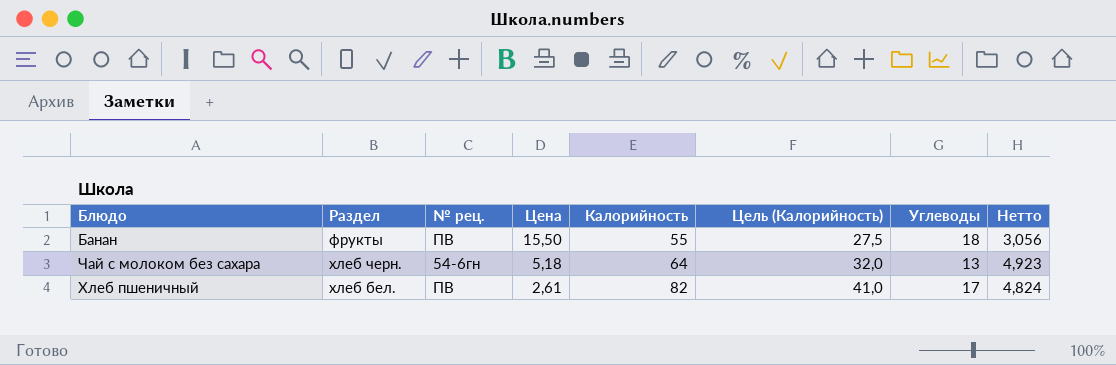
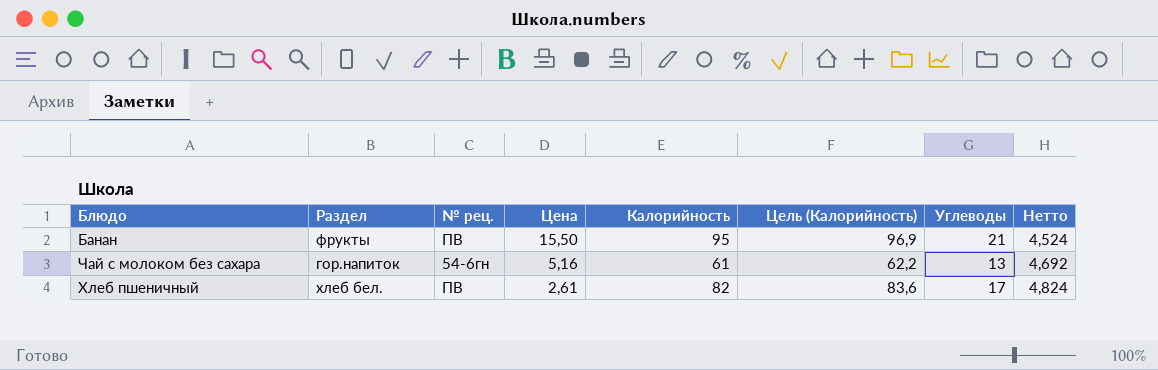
column Цель (Калорийность) | formula: [Калорийность] * 0,5 -> [Калорийность] * 1,02
Банан | Калорийность: 55 -> 95
Банан | Углеводы: 18 -> 21
Банан | Нетто: 3,056 -> 4,524
Чай с молоком без сахара | Раздел: хлеб черн. -> гор.напиток
Чай с молоком без сахара | Цена: 5,18 -> 5,16
Чай с молоком без сахара | Калорийность: 64 -> 61
Чай с молоком без сахара | Нетто: 4,923 -> 4,692

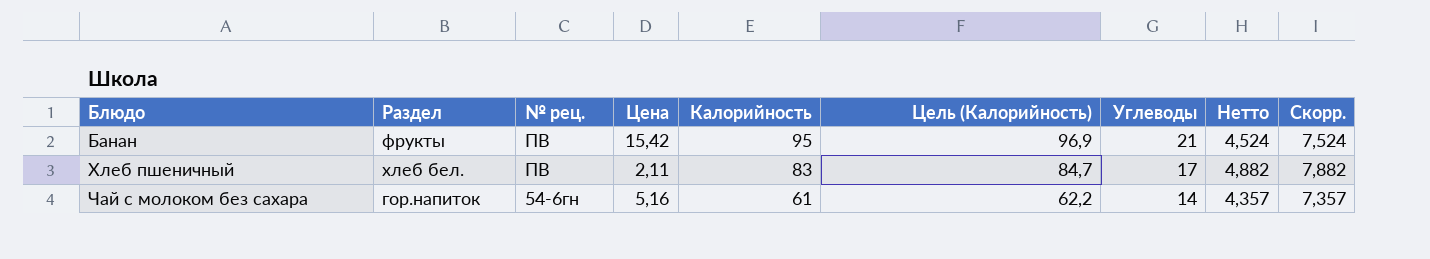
row order: Цена descending -> Блюдо ascending
column Скорр. | formula: none -> [Нетто] + 3
Банан | Цена: 15,50 -> 15,42
Хлеб пшеничный | Цена: 2,61 -> 2,11
Хлеб пшеничный | Калорийность: 82 -> 83
Хлеб пшеничный | Цель (Калорийность): 83,6 -> 84,7
Хлеб пшеничный | Нетто: 4,824 -> 4,882
Чай с молоком без сахара | Углеводы: 13 -> 14
Чай с молоком без сахара | Нетто: 4,692 -> 4,357

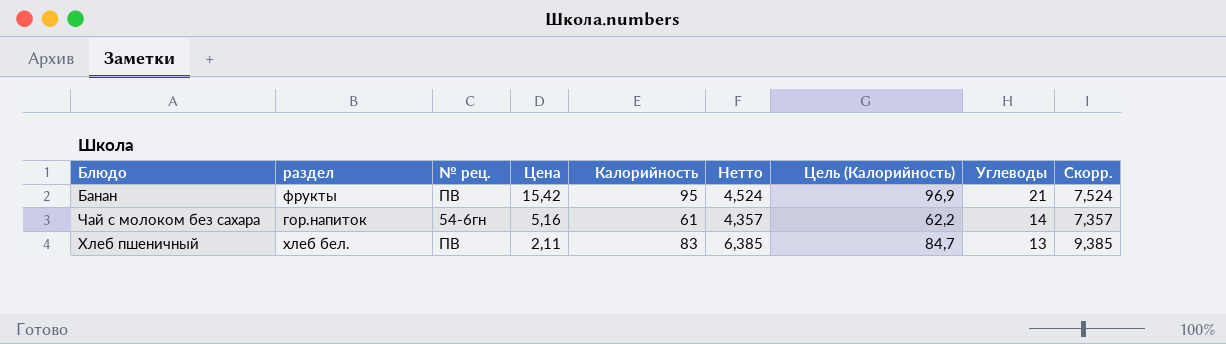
row order: Блюдо ascending -> Цена descending
column name: Раздел -> раздел
column Нетто | position: 8 -> 6
Хлеб пшеничный | Нетто: 4,882 -> 6,385
Хлеб пшеничный | Углеводы: 17 -> 13
Хлеб пшеничный | Скорр.: 7,882 -> 9,385

